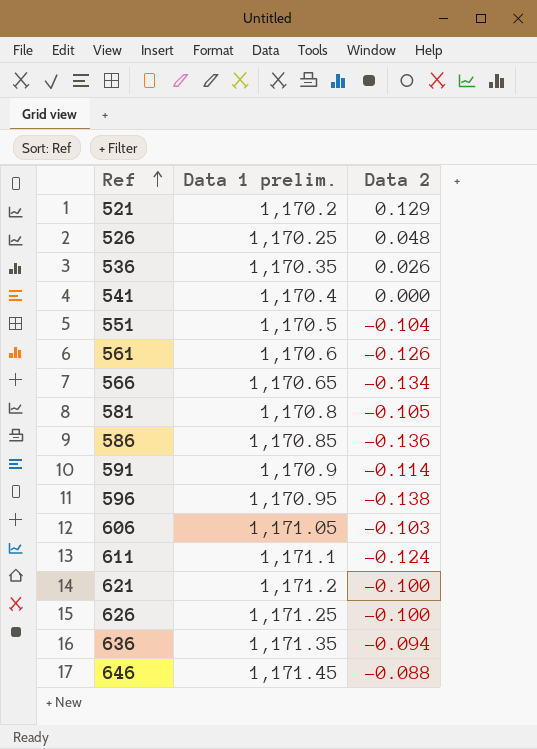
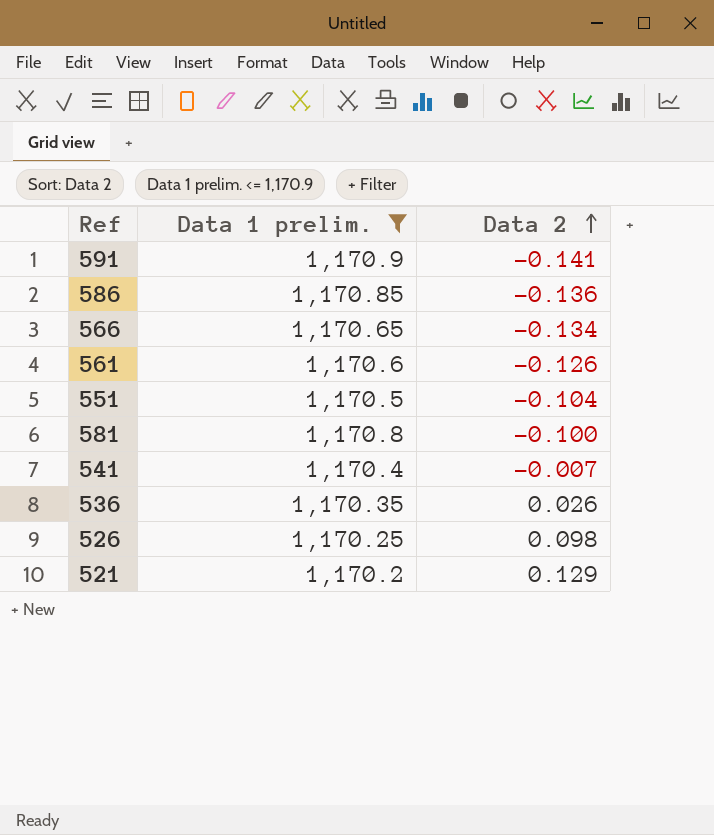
filter: none -> Data 1 prelim. <= 1,170.9
row order: Ref ascending -> Data 2 ascending
591 | Data 2: -0.114 -> -0.141
581 | Data 2: -0.105 -> -0.100
541 | Data 2: 0.000 -> -0.007
526 | Data 2: 0.048 -> 0.098

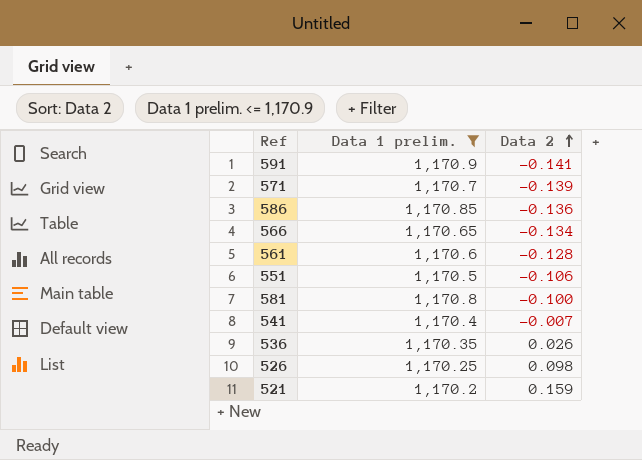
row 571: none -> 1,170.7 | -0.139
561 | Data 2: -0.126 -> -0.128
551 | Data 2: -0.104 -> -0.106
521 | Data 2: 0.129 -> 0.159

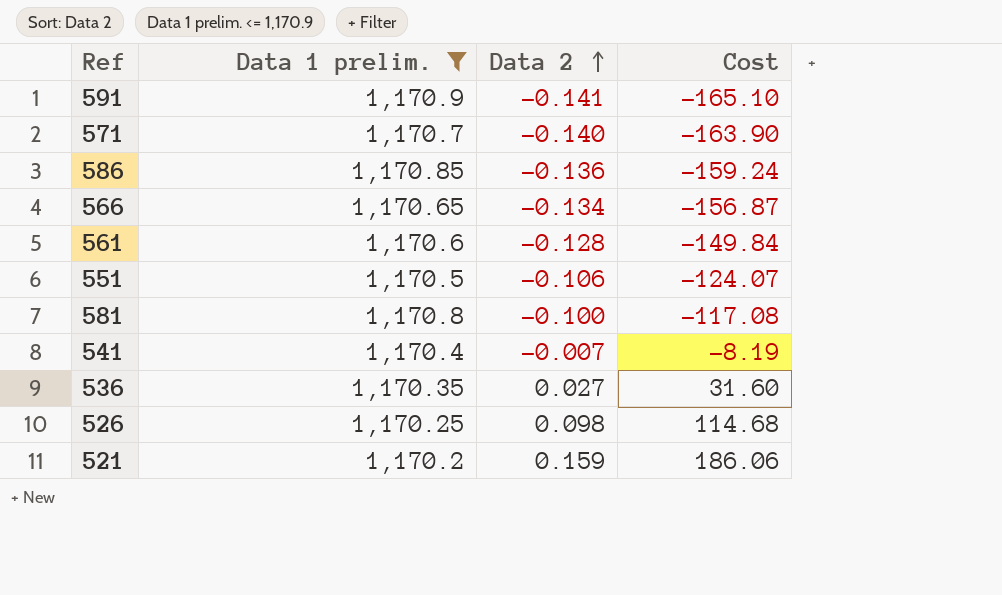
column Cost | formula: none -> [Data 1 prelim.] * [Data 2]
571 | Data 2: -0.139 -> -0.140
536 | Data 2: 0.026 -> 0.027

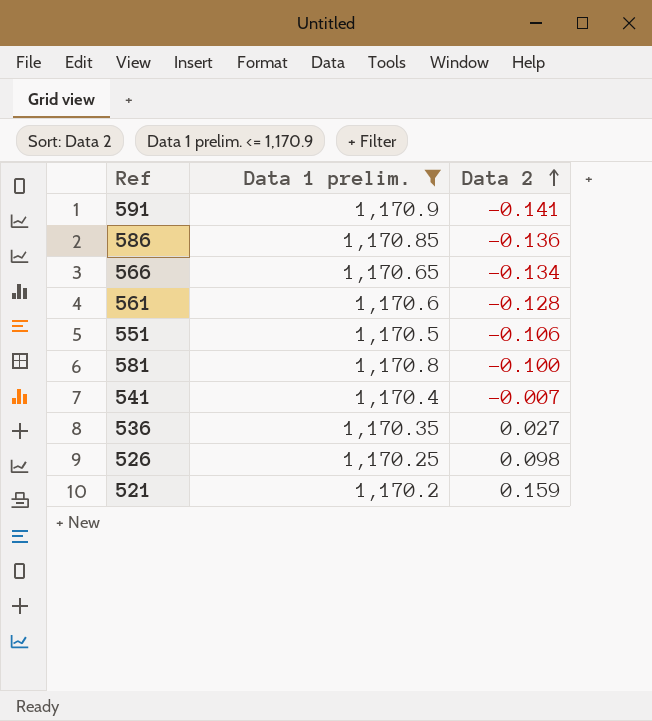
column Cost | formula: [Data 1 prelim.] * [Data 2] -> none
row 571: 1,170.7 | -0.140 | -163.90 -> none

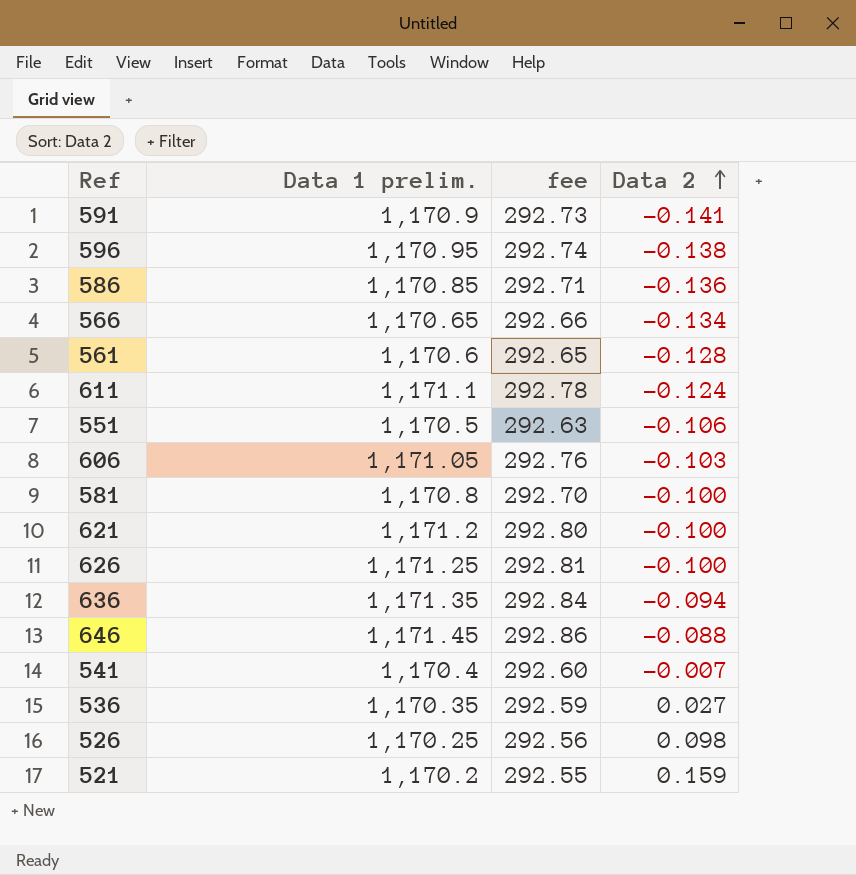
filter: Data 1 prelim. <= 1,170.9 -> none
column fee | formula: none -> [Data 1 prelim.] * 0.25

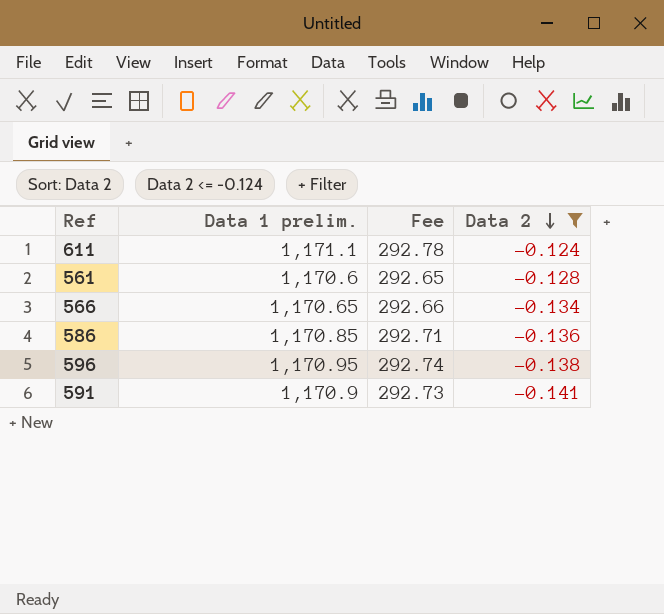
filter: none -> Data 2 <= -0.124
row order: Data 2 ascending -> Data 2 descending
column name: fee -> Fee

